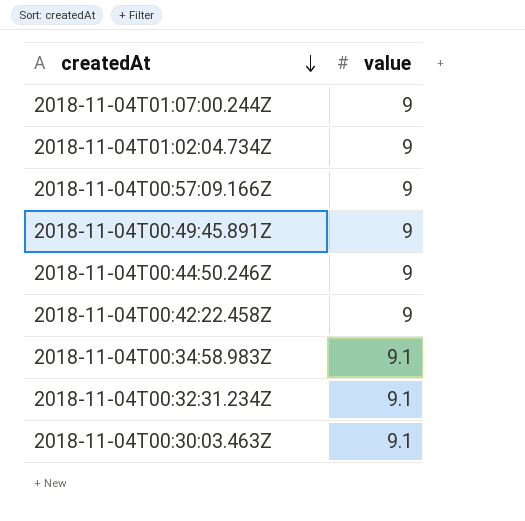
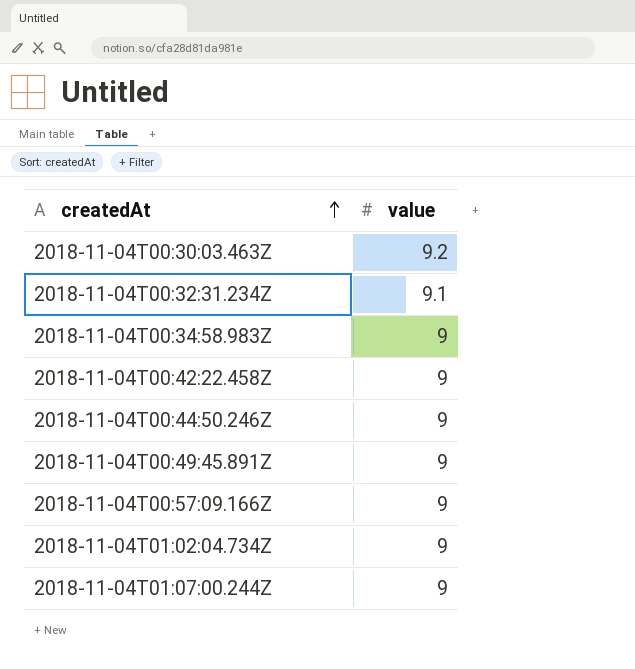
row order: createdAt descending -> createdAt ascending
2018-11-04T00:30:03.463Z | value: 9.1 -> 9.2
2018-11-04T00:34:58.983Z | value: 9.1 -> 9

